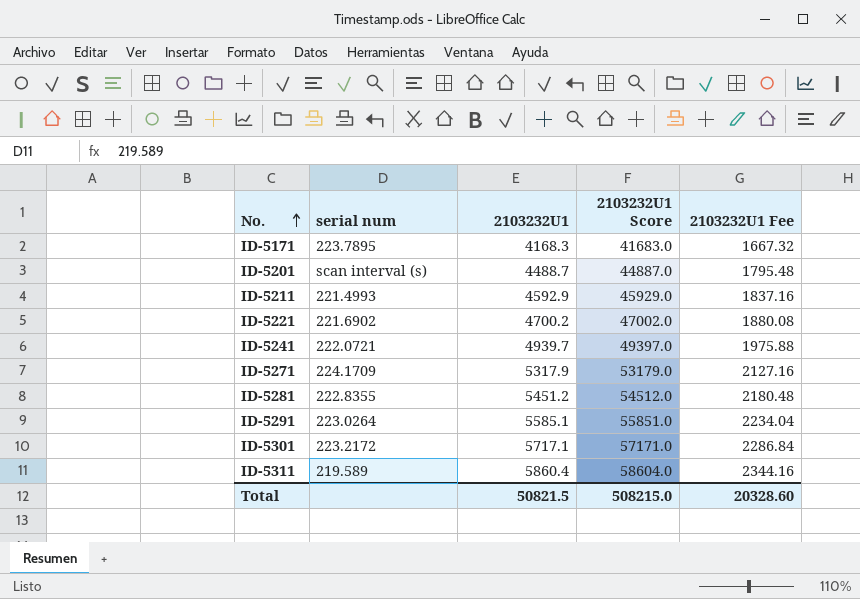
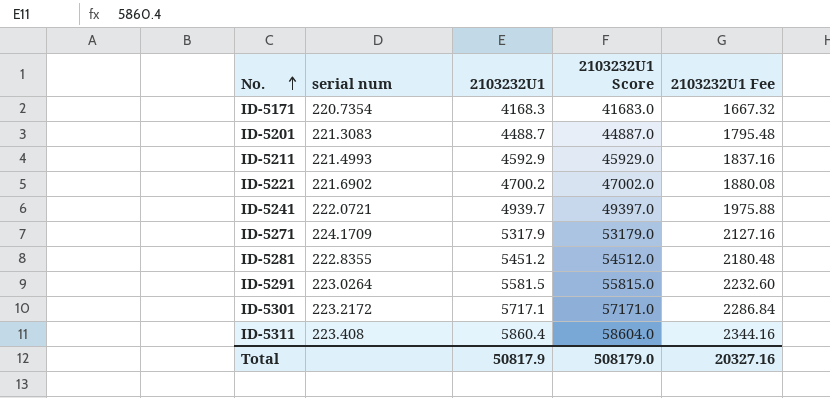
ID-5171 | serial num: 223.7895 -> 220.7354
ID-5201 | serial num: scan interval (s) -> 221.3083
ID-5291 | 2103232U1: 5585.1 -> 5581.5
ID-5291 | 2103232U1 Score: 55851.0 -> 55815.0
ID-5291 | 2103232U1 Fee: 2234.04 -> 2232.60
ID-5311 | serial num: 219.589 -> 223.408
Total | 2103232U1: 50821.5 -> 50817.9
Total | 2103232U1 Score: 508215.0 -> 508179.0
Total | 2103232U1 Fee: 20328.60 -> 20327.16

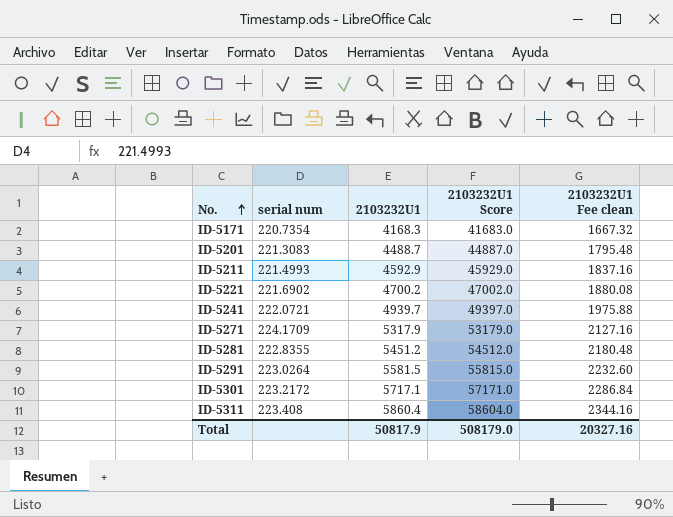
column name: 2103232U1 Fee -> 2103232U1 Fee clean

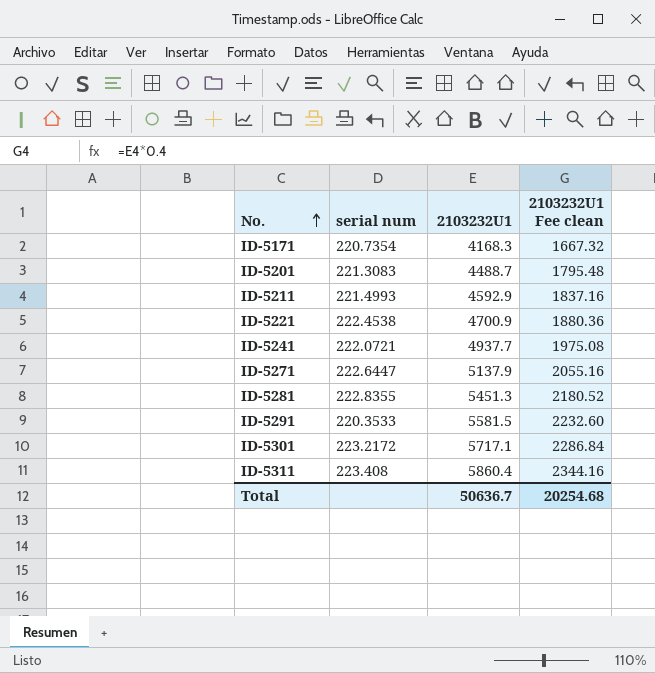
column 2103232U1 Score | formula: [2103232U1] * 10 -> none
ID-5221 | serial num: 221.6902 -> 222.4538
ID-5221 | 2103232U1: 4700.2 -> 4700.9
ID-5221 | 2103232U1 Fee clean: 1880.08 -> 1880.36
ID-5241 | 2103232U1: 4939.7 -> 4937.7
ID-5241 | 2103232U1 Fee clean: 1975.88 -> 1975.08
ID-5271 | serial num: 224.1709 -> 222.6447
ID-5271 | 2103232U1: 5317.9 -> 5137.9
ID-5271 | 2103232U1 Fee clean: 2127.16 -> 2055.16
ID-5281 | 2103232U1: 5451.2 -> 5451.3
ID-5281 | 2103232U1 Fee clean: 2180.48 -> 2180.52
ID-5291 | serial num: 223.0264 -> 220.3533
Total | 2103232U1: 50817.9 -> 50636.7
Total | 2103232U1 Fee clean: 20327.16 -> 20254.68

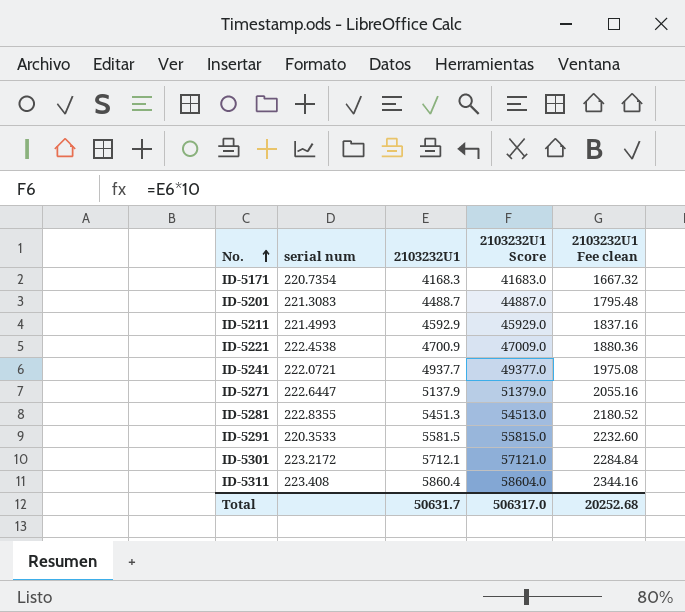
column 2103232U1 Score | formula: none -> [2103232U1] * 10
ID-5301 | 2103232U1: 5717.1 -> 5712.1
ID-5301 | 2103232U1 Fee clean: 2286.84 -> 2284.84
Total | 2103232U1: 50636.7 -> 50631.7
Total | 2103232U1 Fee clean: 20254.68 -> 20252.68

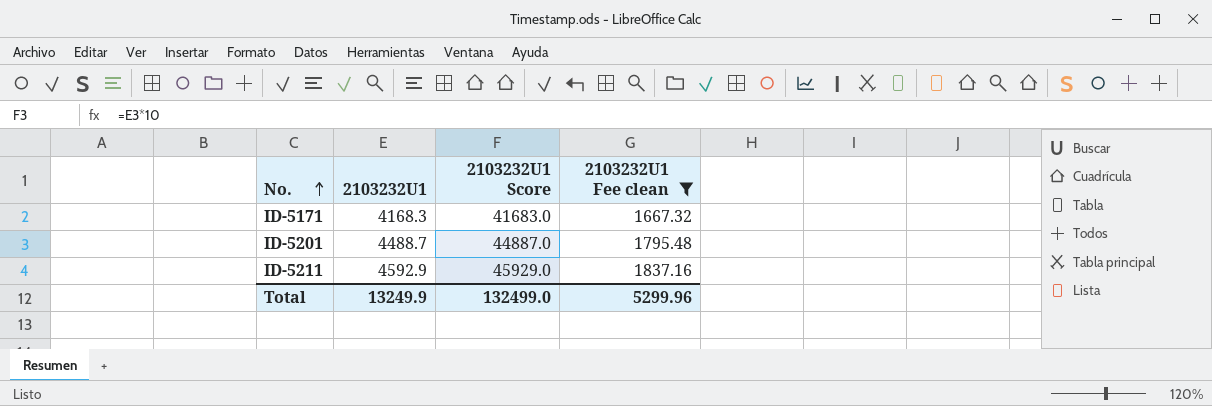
filter: none -> 2103232U1 Fee clean <= 1837.16
column serial num | position: 2 -> none
Total | 2103232U1: 50631.7 -> 13249.9
Total | 2103232U1 Score: 506317.0 -> 132499.0
Total | 2103232U1 Fee clean: 20252.68 -> 5299.96

